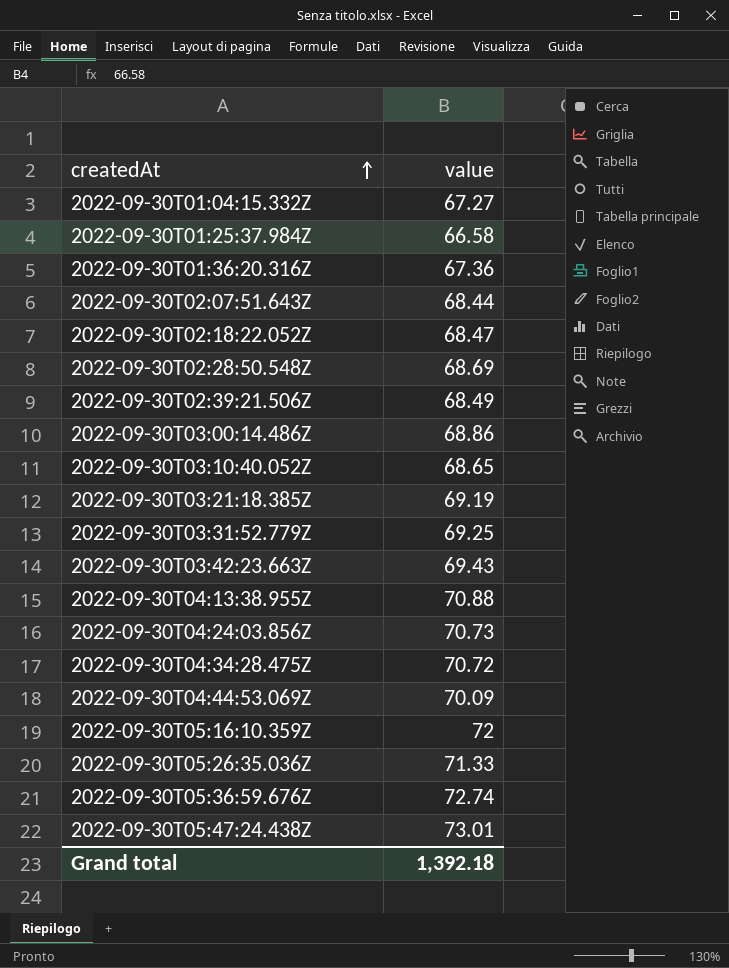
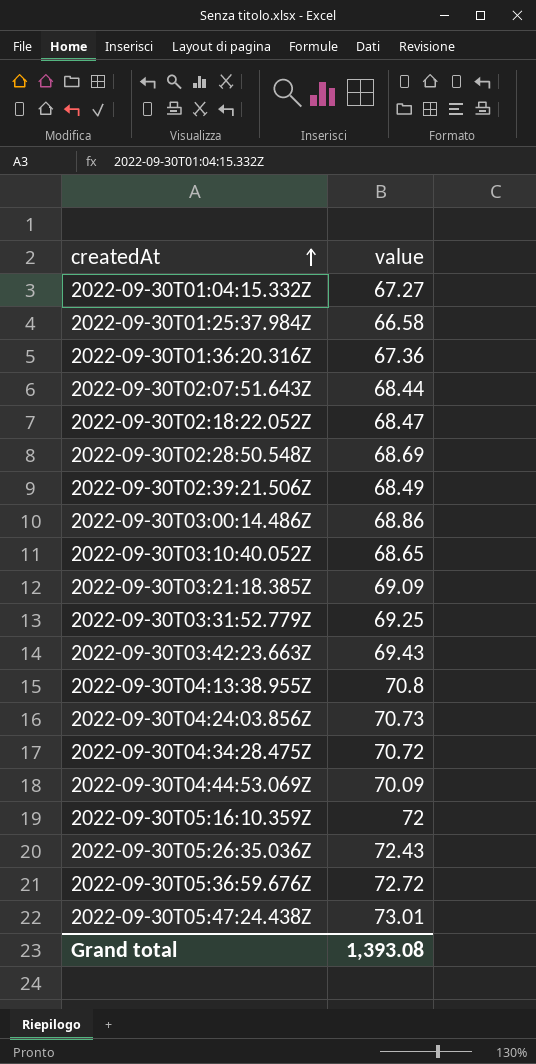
2022-09-30T03:21:18.385Z | value: 69.19 -> 69.09
2022-09-30T04:13:38.955Z | value: 70.88 -> 70.8
2022-09-30T05:26:35.036Z | value: 71.33 -> 72.43
2022-09-30T05:36:59.676Z | value: 72.74 -> 72.72
Grand total | value: 1,392.18 -> 1,393.08

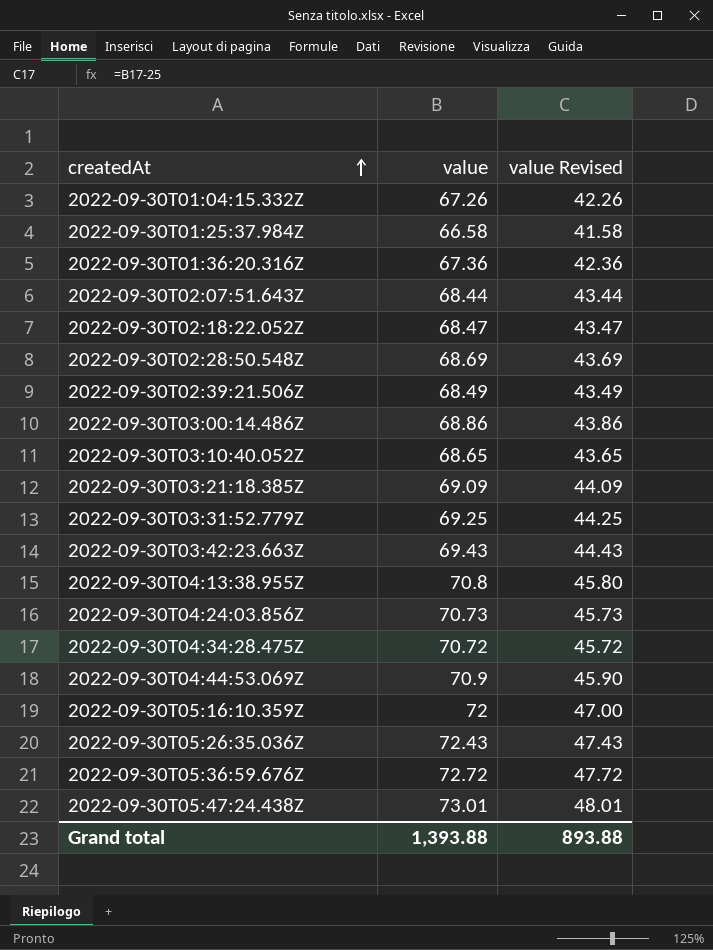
column value Revised | formula: none -> [value] - 25
2022-09-30T01:04:15.332Z | value: 67.27 -> 67.26
2022-09-30T04:44:53.069Z | value: 70.09 -> 70.9
Grand total | value: 1,393.08 -> 1,393.88

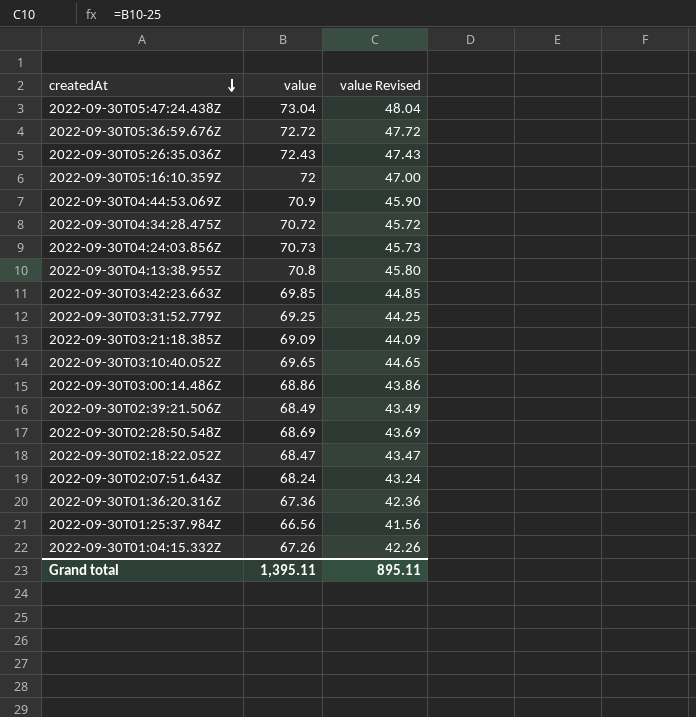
row order: createdAt ascending -> createdAt descending
2022-09-30T05:47:24.438Z | value: 73.01 -> 73.04
2022-09-30T05:47:24.438Z | value Revised: 48.01 -> 48.04
2022-09-30T03:42:23.663Z | value: 69.43 -> 69.85
2022-09-30T03:42:23.663Z | value Revised: 44.43 -> 44.85
2022-09-30T03:10:40.052Z | value: 68.65 -> 69.65
2022-09-30T03:10:40.052Z | value Revised: 43.65 -> 44.65
2022-09-30T02:07:51.643Z | value: 68.44 -> 68.24
2022-09-30T02:07:51.643Z | value Revised: 43.44 -> 43.24
2022-09-30T01:25:37.984Z | value: 66.58 -> 66.56
2022-09-30T01:25:37.984Z | value Revised: 41.58 -> 41.56
Grand total | value: 1,393.88 -> 1,395.11
Grand total | value Revised: 893.88 -> 895.11

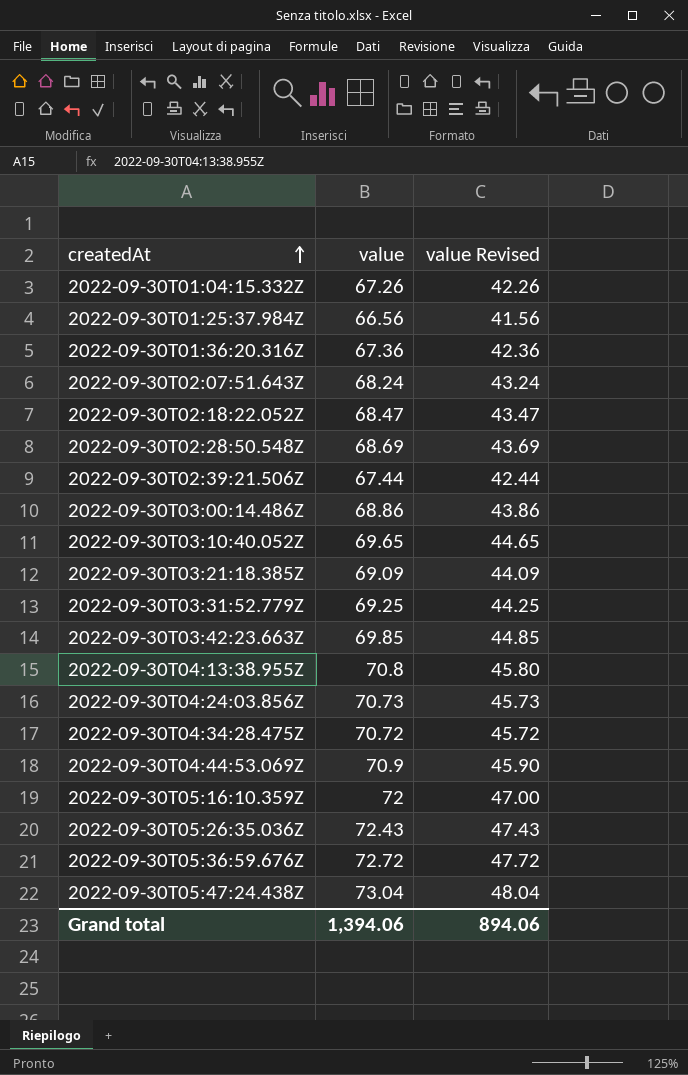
row order: createdAt descending -> createdAt ascending
2022-09-30T02:39:21.506Z | value: 68.49 -> 67.44
2022-09-30T02:39:21.506Z | value Revised: 43.49 -> 42.44
Grand total | value: 1,395.11 -> 1,394.06
Grand total | value Revised: 895.11 -> 894.06

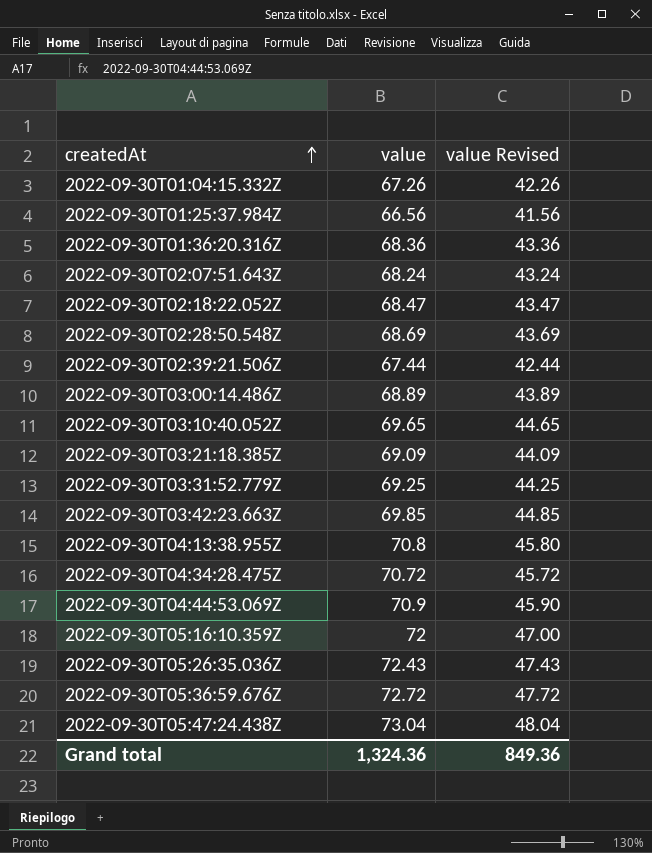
row 2022-09-30T04:24:03.856Z: 70.73 | 45.73 -> none
2022-09-30T01:36:20.316Z | value: 67.36 -> 68.36
2022-09-30T01:36:20.316Z | value Revised: 42.36 -> 43.36
2022-09-30T03:00:14.486Z | value: 68.86 -> 68.89
2022-09-30T03:00:14.486Z | value Revised: 43.86 -> 43.89
Grand total | value: 1,394.06 -> 1,324.36
Grand total | value Revised: 894.06 -> 849.36

